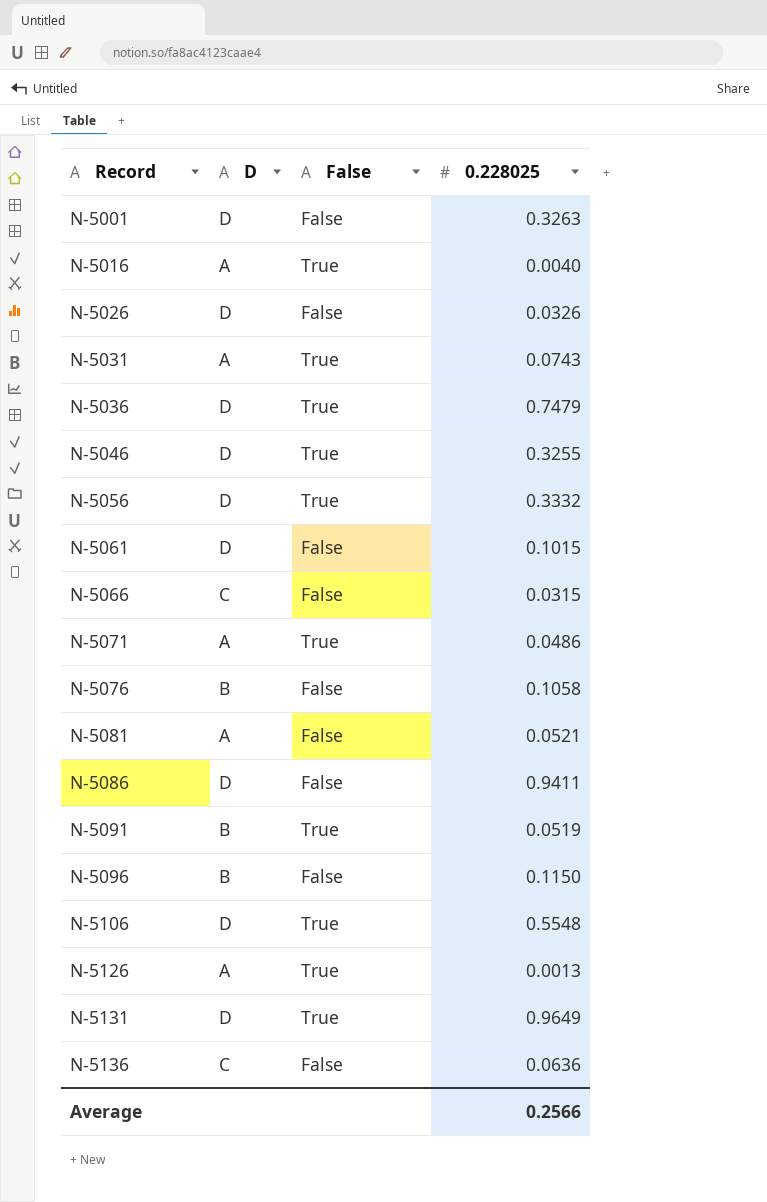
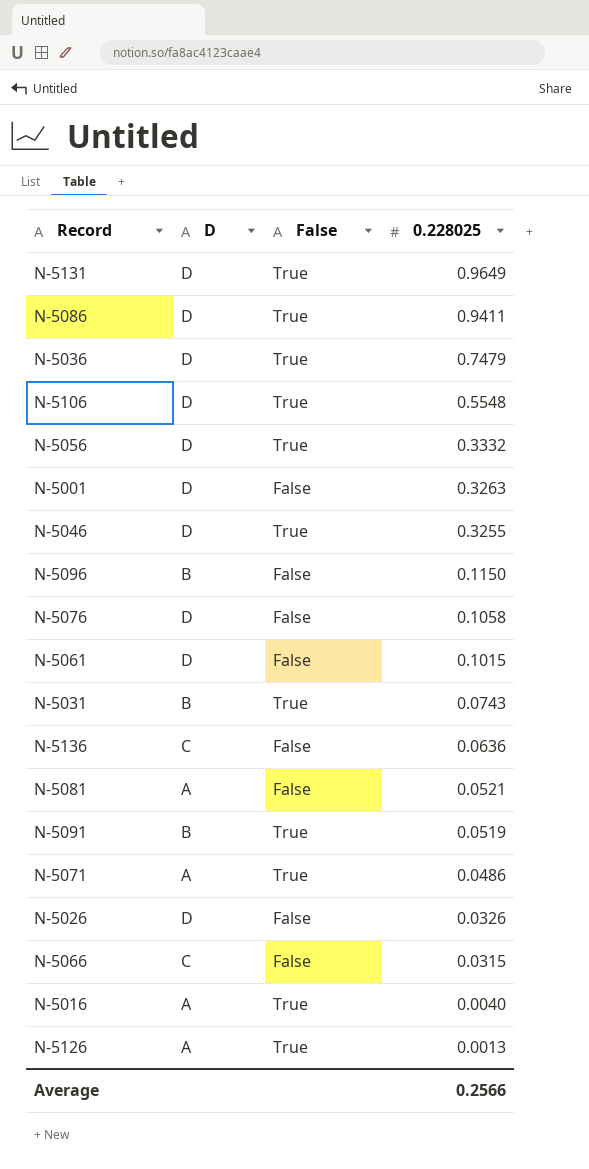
row order: Record ascending -> 0.228025 descending
N-5086 | False: False -> True
N-5076 | D: B -> D
N-5031 | D: A -> B

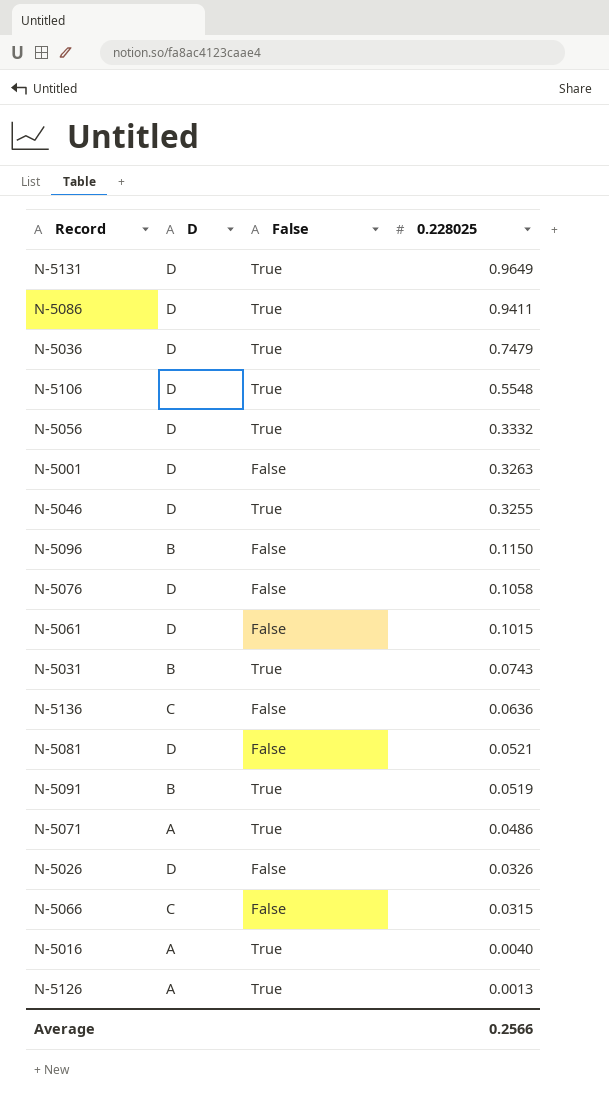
N-5081 | D: A -> D

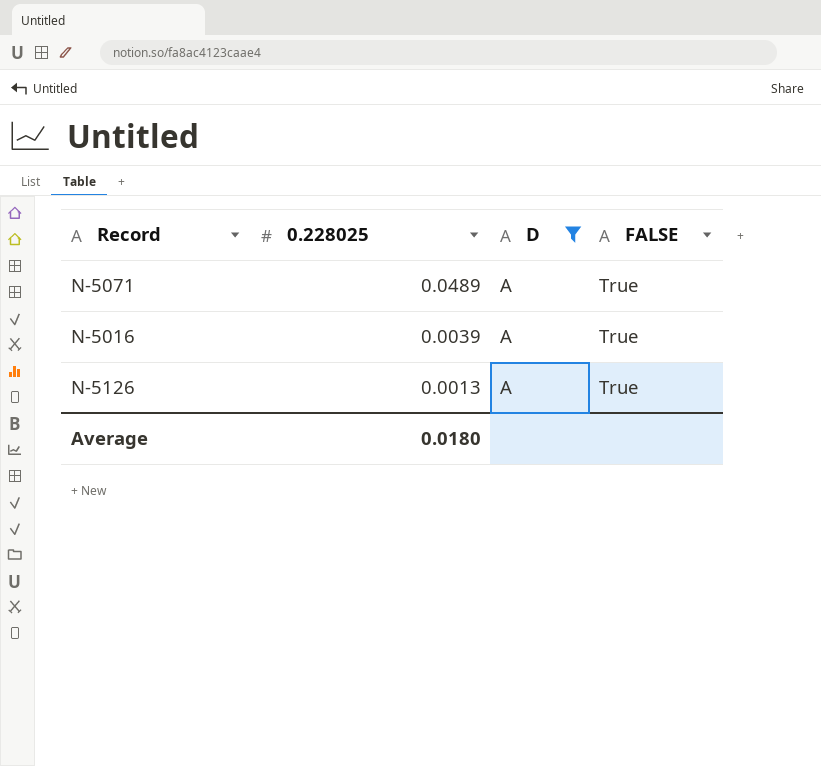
filter: none -> D = A
column 0.228025 | position: 4 -> 2
column name: False -> FALSE
N-5071 | 0.228025: 0.0486 -> 0.0489
N-5016 | 0.228025: 0.0040 -> 0.0039
Average | 0.228025: 0.2566 -> 0.0180

